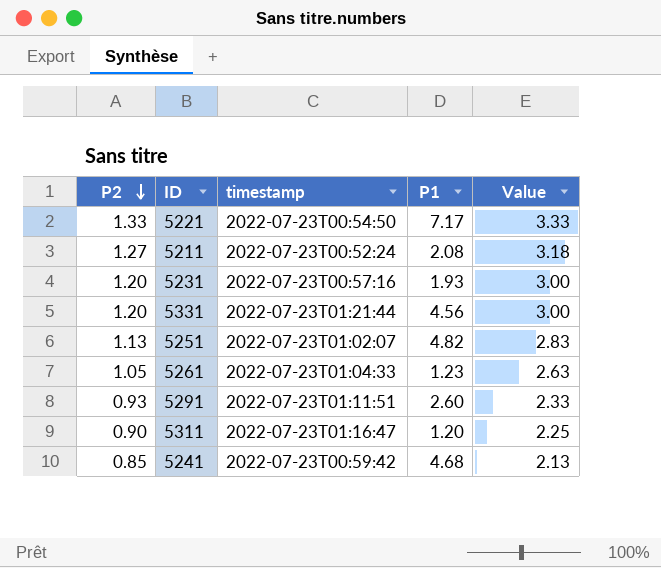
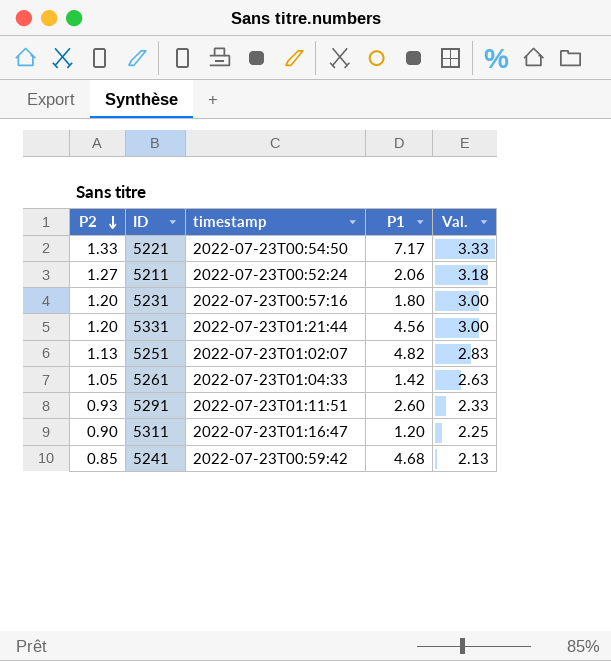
column name: Value -> Val.
5211 | P1: 2.08 -> 2.06
5231 | P1: 1.93 -> 1.80
5261 | P1: 1.23 -> 1.42

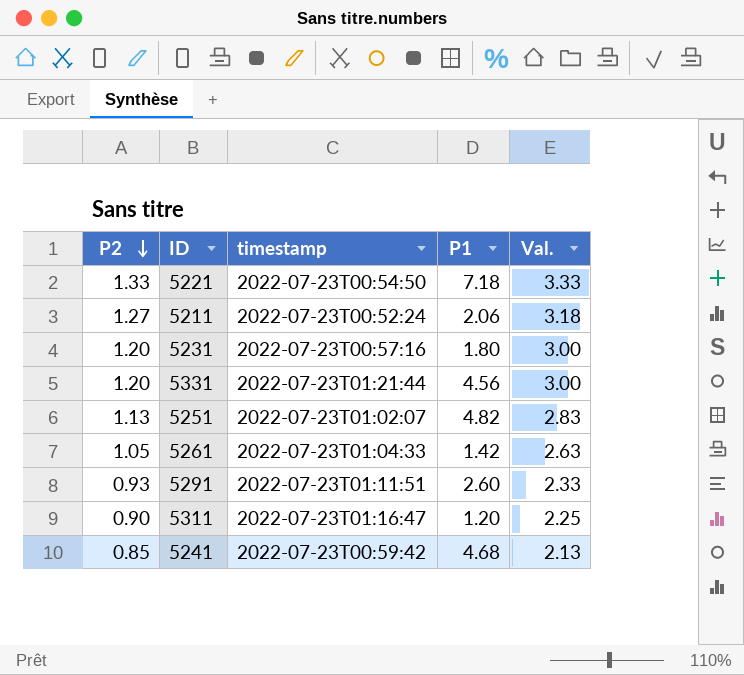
5221 | P1: 7.17 -> 7.18

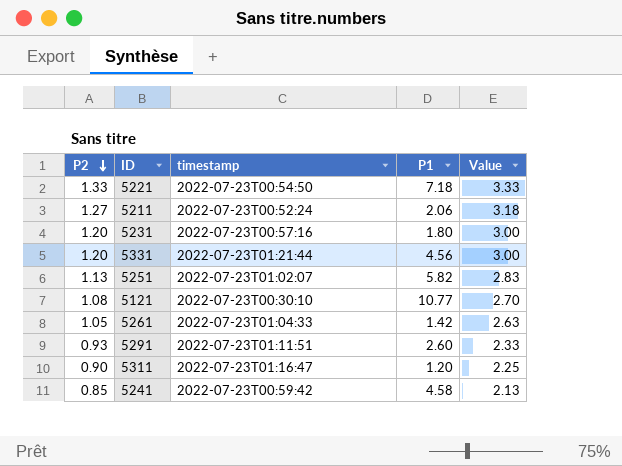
column name: Val. -> Value
5251 | P1: 4.82 -> 5.82
row 5121: none -> 1.08 | 2022-07-23T00:30:10 | 10.77 | 2.70
5241 | P1: 4.68 -> 4.58

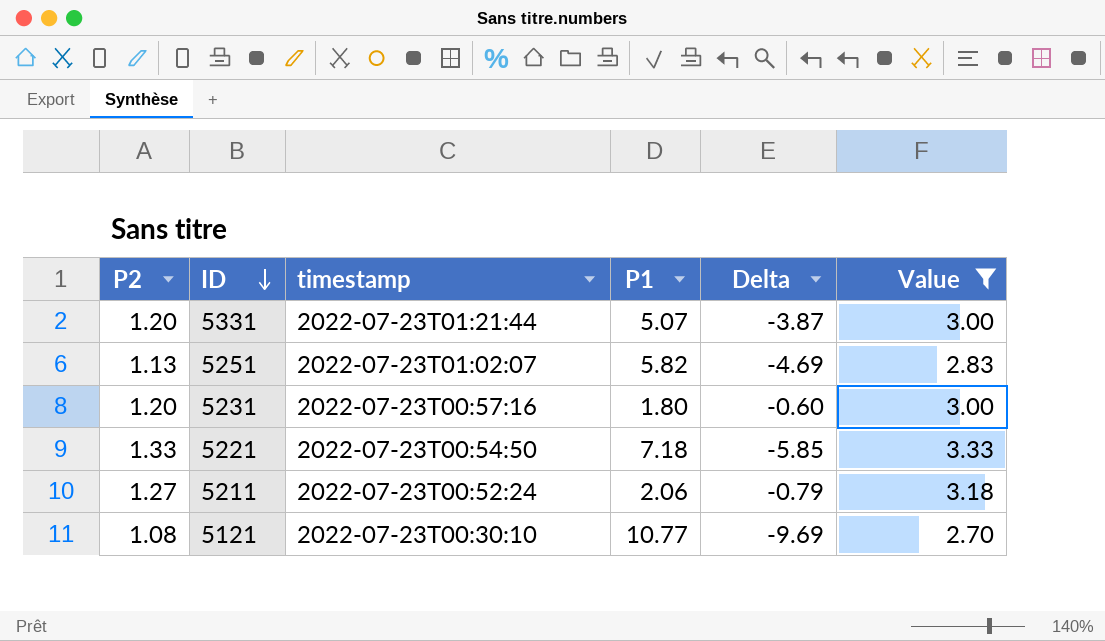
filter: none -> Value >= 2.70
row order: P2 descending -> ID descending
column Delta | formula: none -> [P2] - [P1]
5331 | P1: 4.56 -> 5.07

